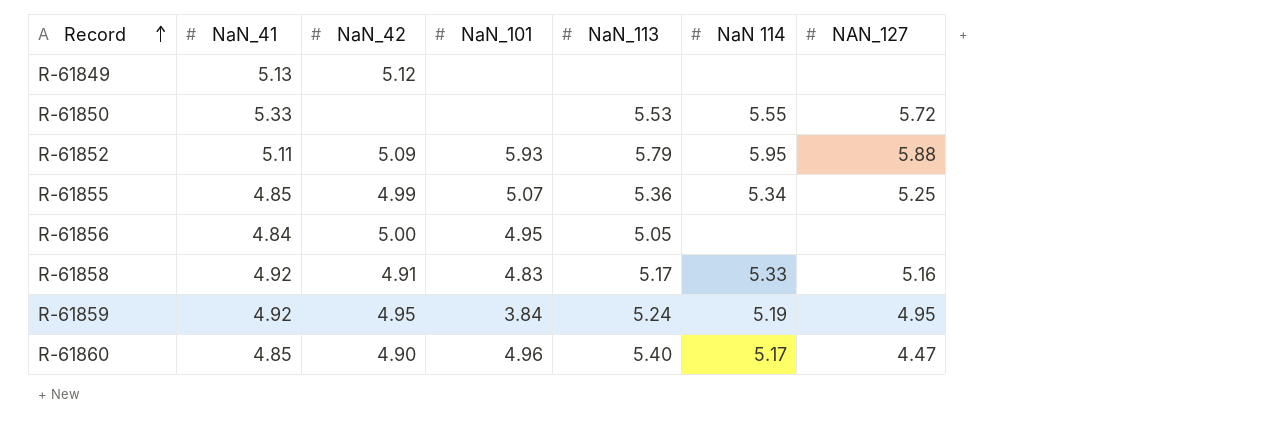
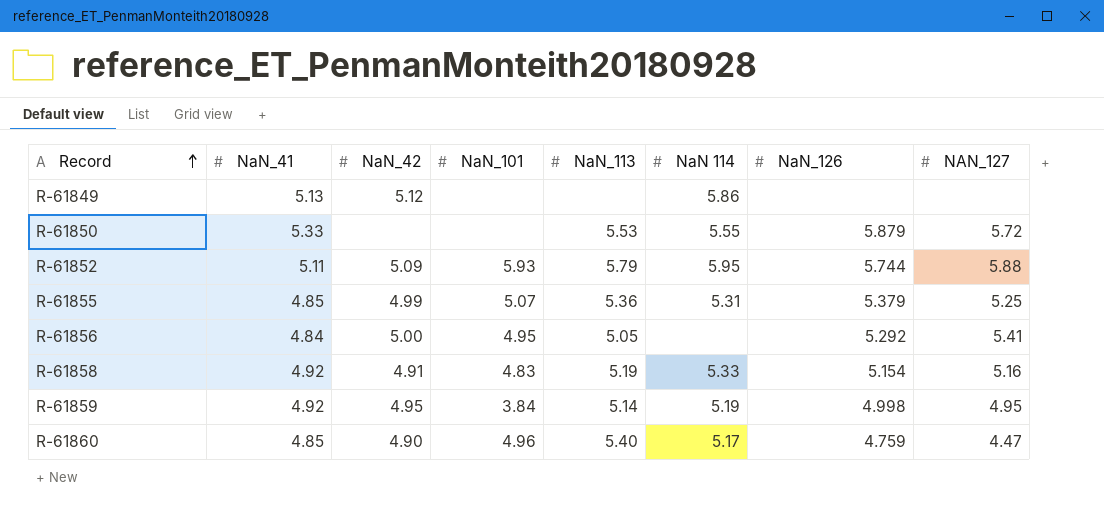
column NaN_126 | position: none -> 7
R-61849 | NaN 114: none -> 5.86
R-61855 | NaN 114: 5.34 -> 5.31
R-61856 | NAN_127: none -> 5.41
R-61858 | NaN_113: 5.17 -> 5.19
R-61859 | NaN_113: 5.24 -> 5.14

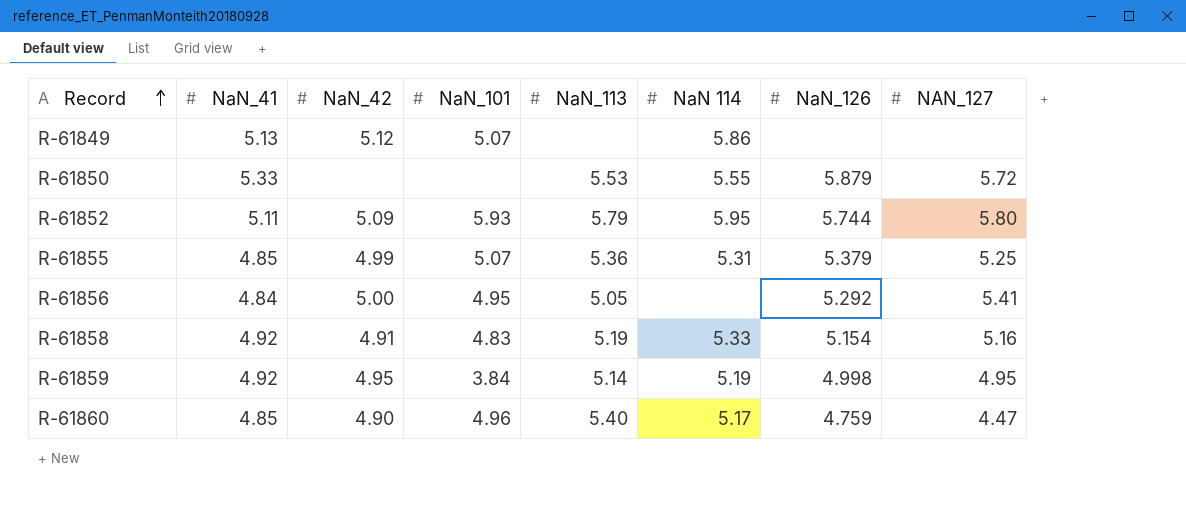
R-61849 | NaN_101: none -> 5.07
R-61852 | NAN_127: 5.88 -> 5.80

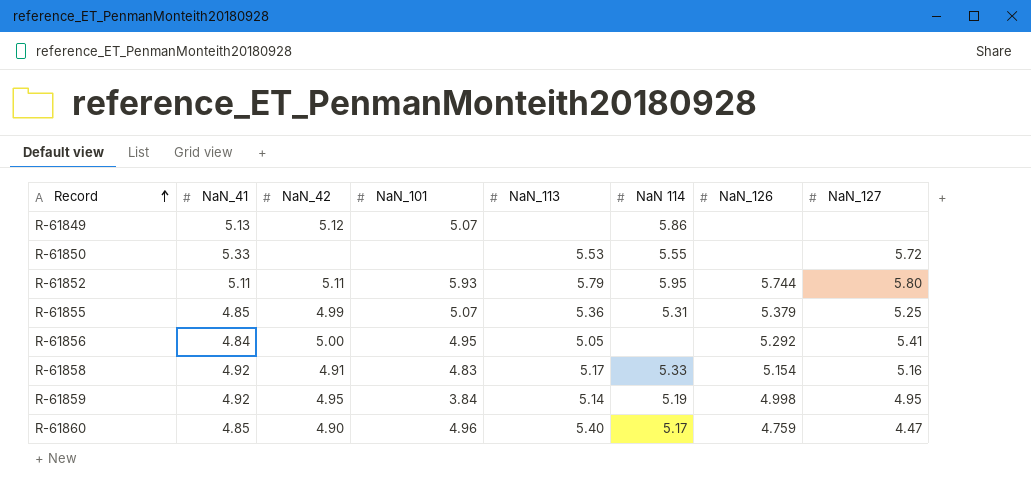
column name: NAN_127 -> NaN_127
R-61850 | NaN_126: 5.879 -> none
R-61852 | NaN_42: 5.09 -> 5.11
R-61858 | NaN_113: 5.19 -> 5.17

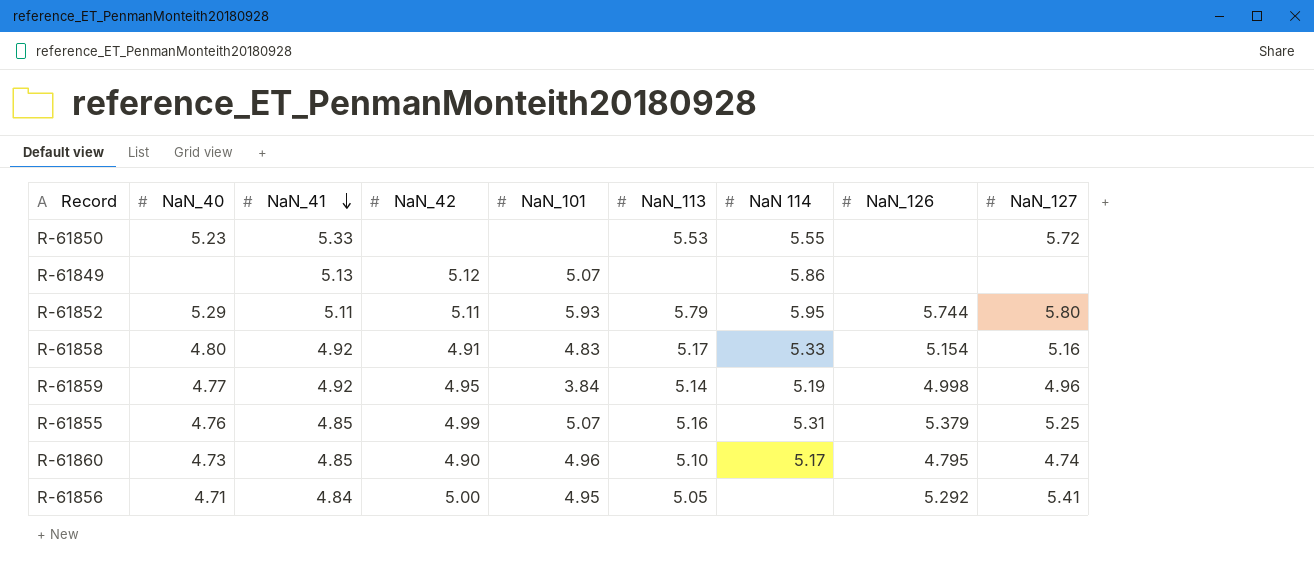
row order: Record ascending -> NaN_41 descending
column NaN_40 | position: none -> 2
R-61859 | NaN_127: 4.95 -> 4.96
R-61855 | NaN_113: 5.36 -> 5.16
R-61860 | NaN_113: 5.40 -> 5.10
R-61860 | NaN_126: 4.759 -> 4.795
R-61860 | NaN_127: 4.47 -> 4.74

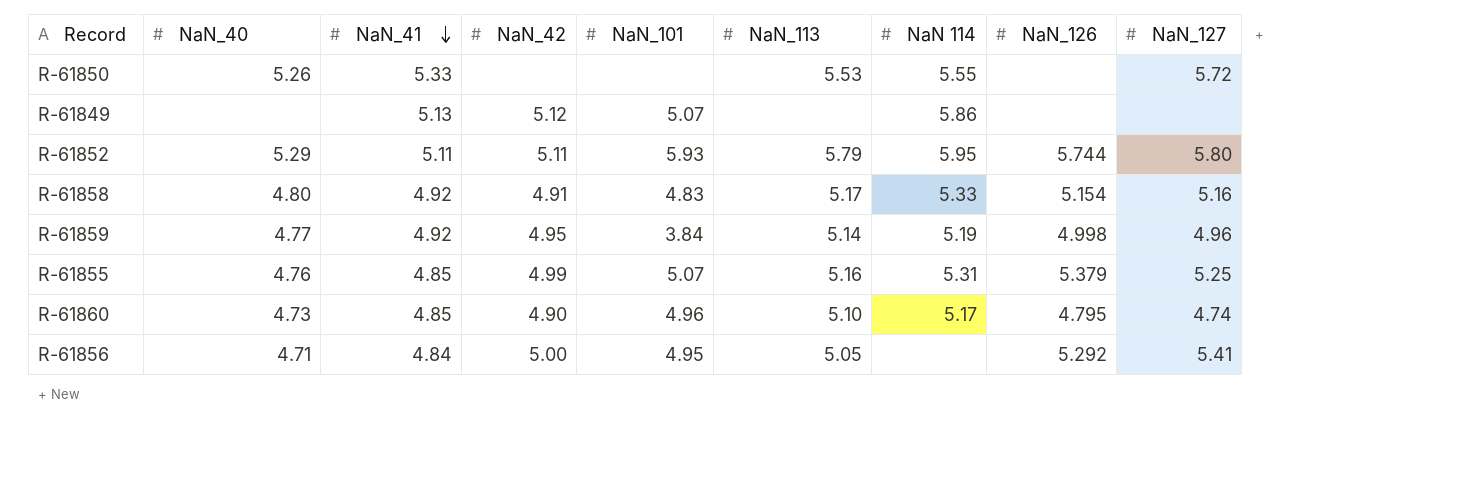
R-61850 | NaN_40: 5.23 -> 5.26

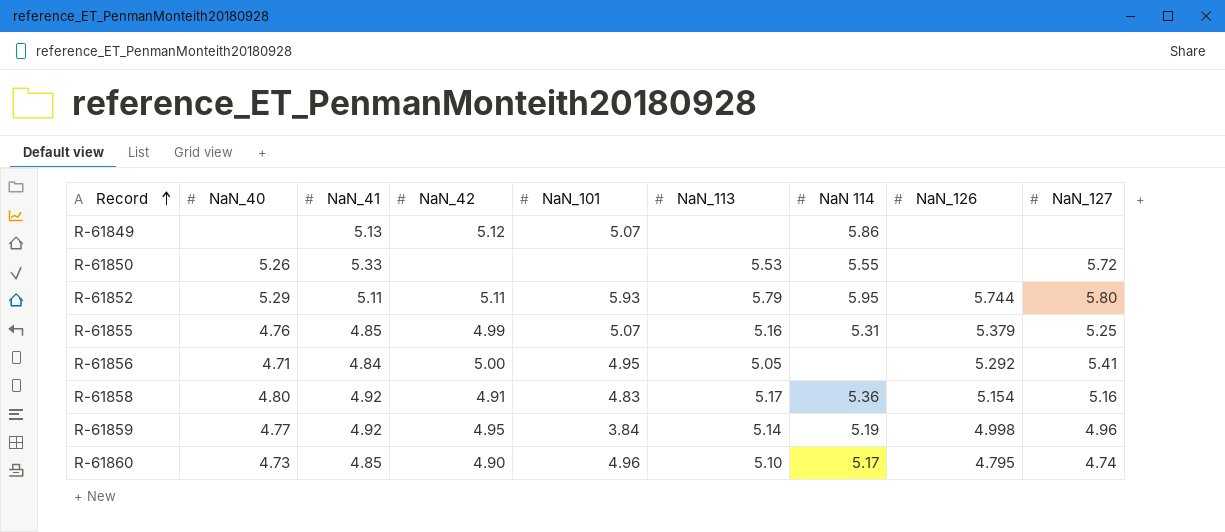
row order: NaN_41 descending -> Record ascending
R-61858 | NaN 114: 5.33 -> 5.36

